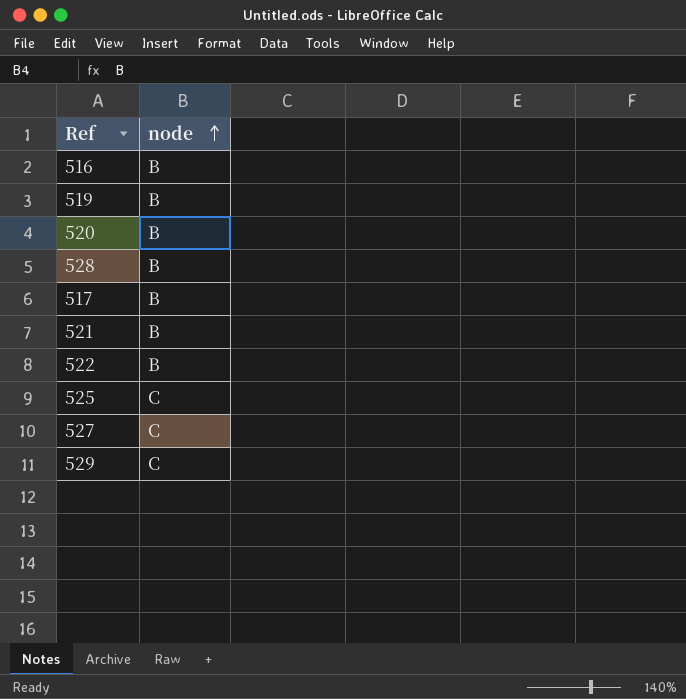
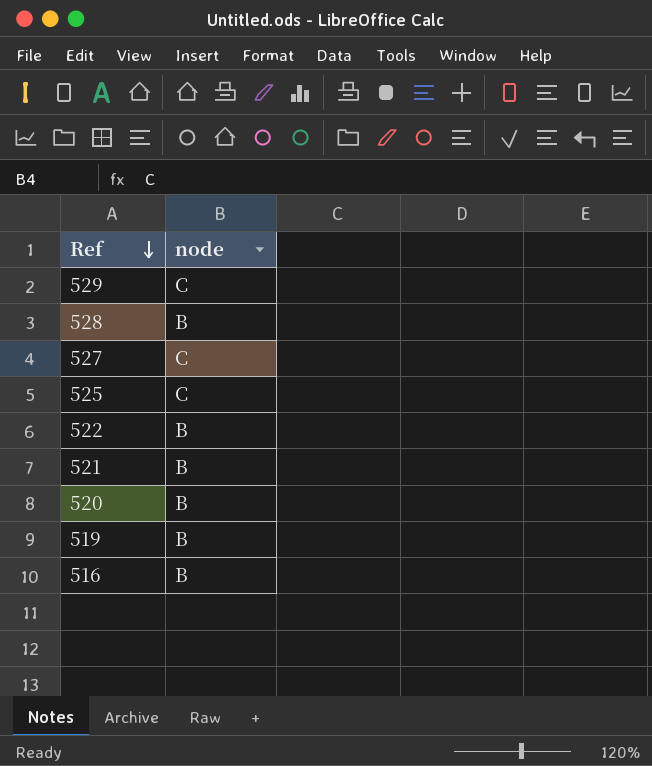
row order: node ascending -> Ref descending
row 517: B -> none

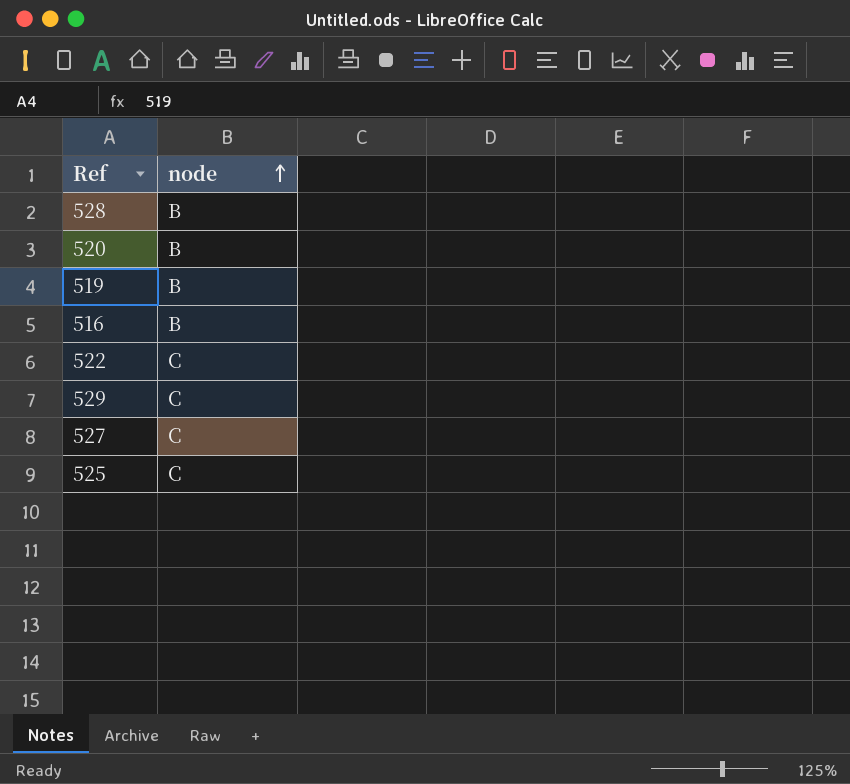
row order: Ref descending -> node ascending
row 521: B -> none
522 | node: B -> C

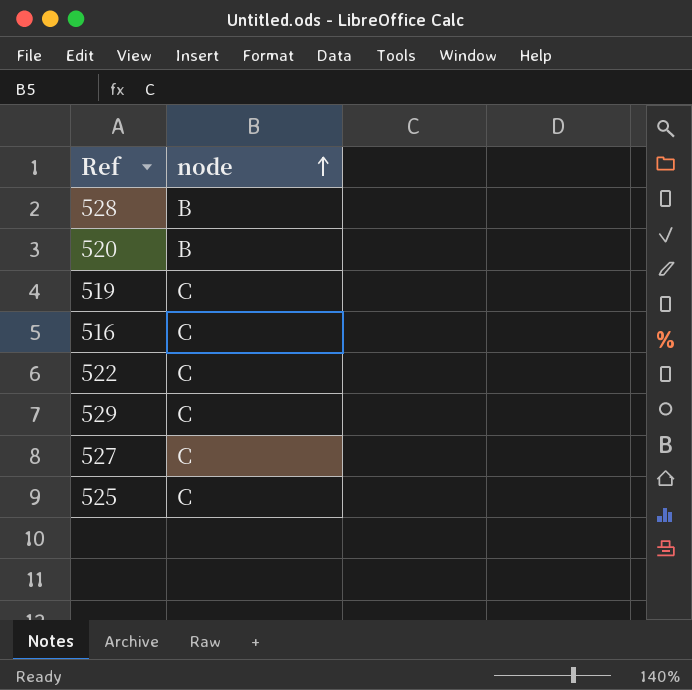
519 | node: B -> C
516 | node: B -> C

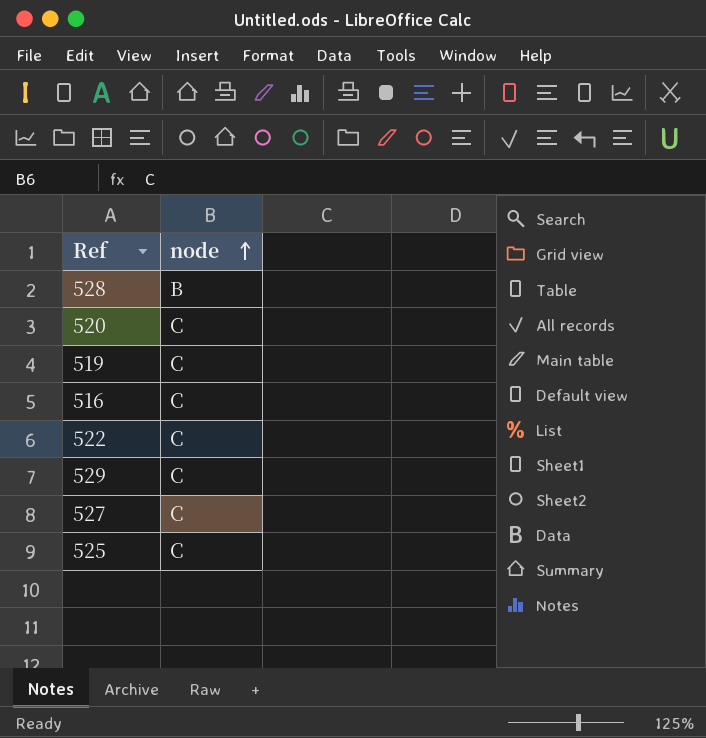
520 | node: B -> C

